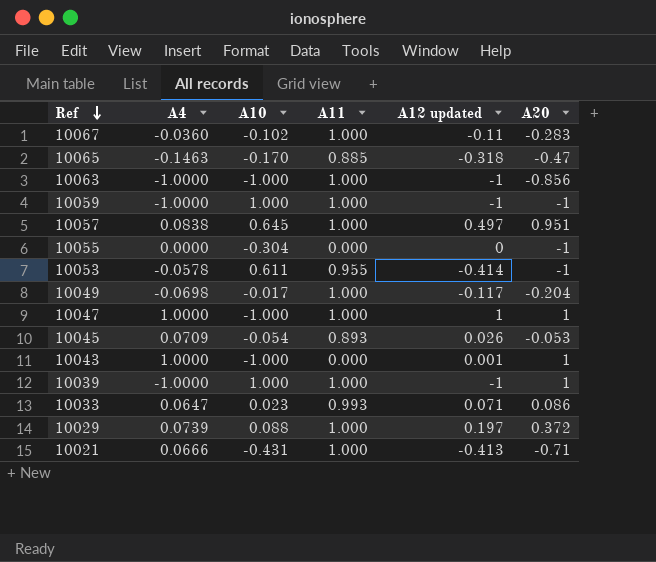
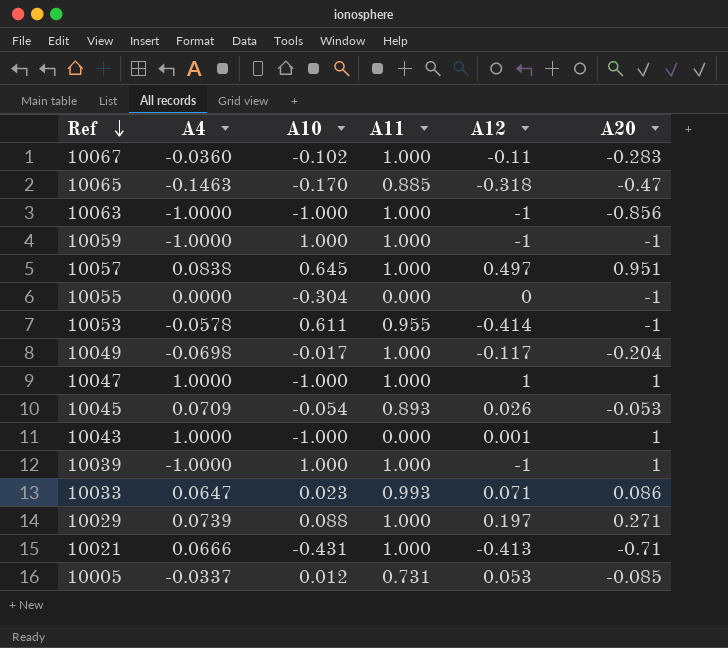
column name: A12 updated -> A12
10029 | A20: 0.372 -> 0.271
row 10005: none -> -0.0337 | 0.012 | 0.731 | 0.053 | -0.085

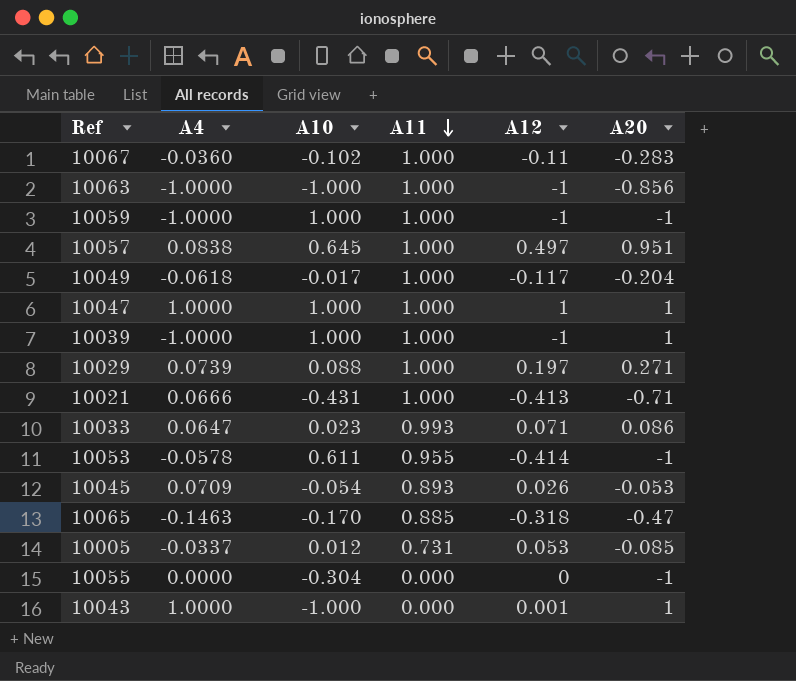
row order: Ref descending -> A11 descending
10049 | A4: -0.0698 -> -0.0618
10047 | A10: -1.000 -> 1.000

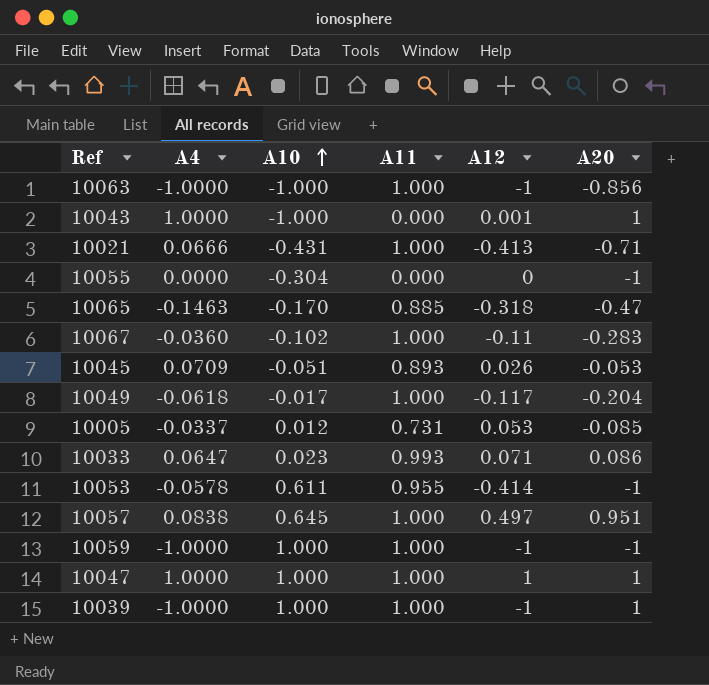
row order: A11 descending -> A10 ascending
row 10029: 0.0739 | 0.088 | 1.000 | 0.197 | 0.271 -> none
10045 | A10: -0.054 -> -0.051

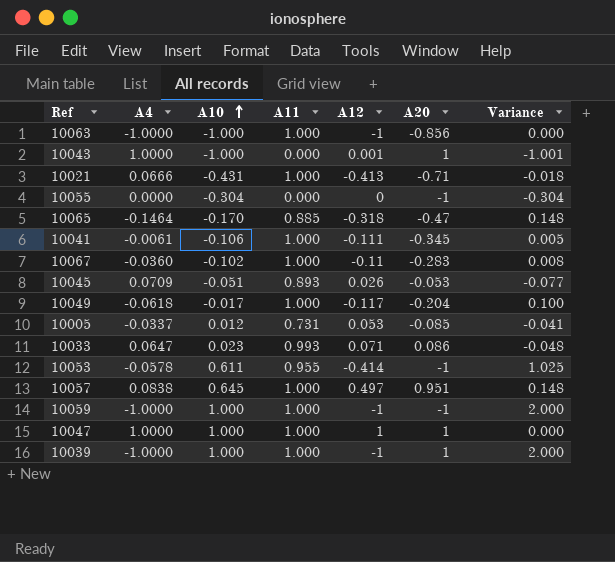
column Variance | formula: none -> [A10] - [A12]
10065 | A4: -0.1463 -> -0.1464
row 10041: none -> -0.0061 | -0.106 | 1.000 | -0.111 | -0.345 | 0.005

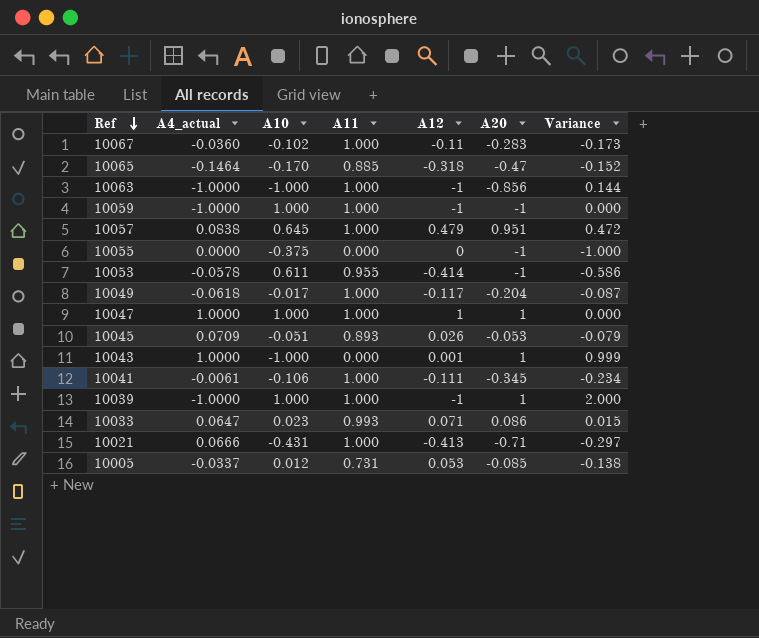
row order: A10 ascending -> Ref descending
column name: A4 -> A4_actual
column Variance | formula: [A10] - [A12] -> [A20] - [A12]
10057 | A12: 0.497 -> 0.479
10055 | A10: -0.304 -> -0.375

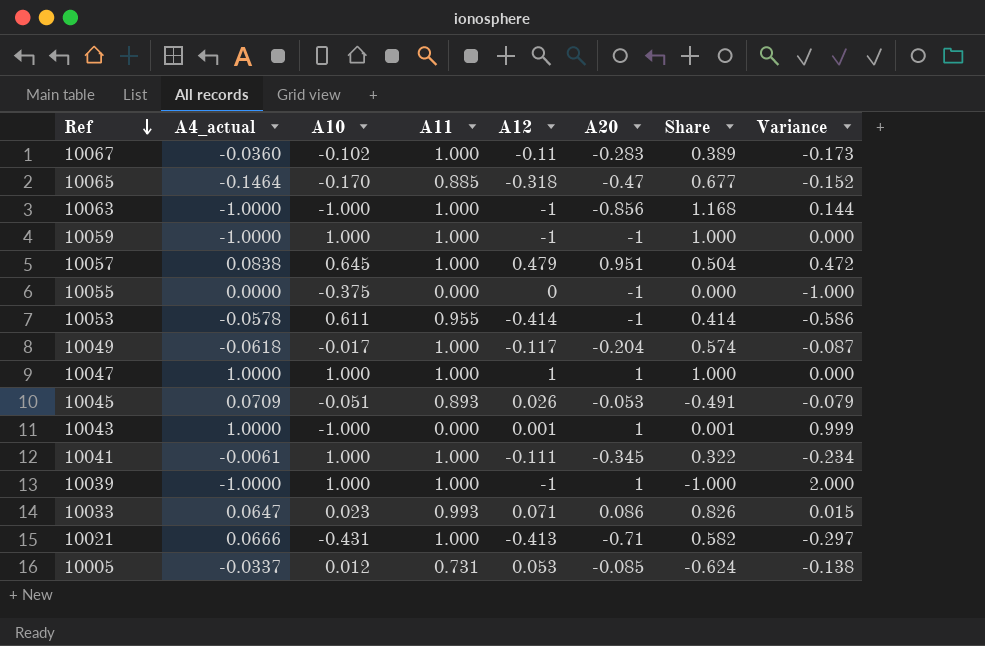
column Share | formula: none -> [A12] / [A20]
10041 | A10: -0.106 -> 1.000

